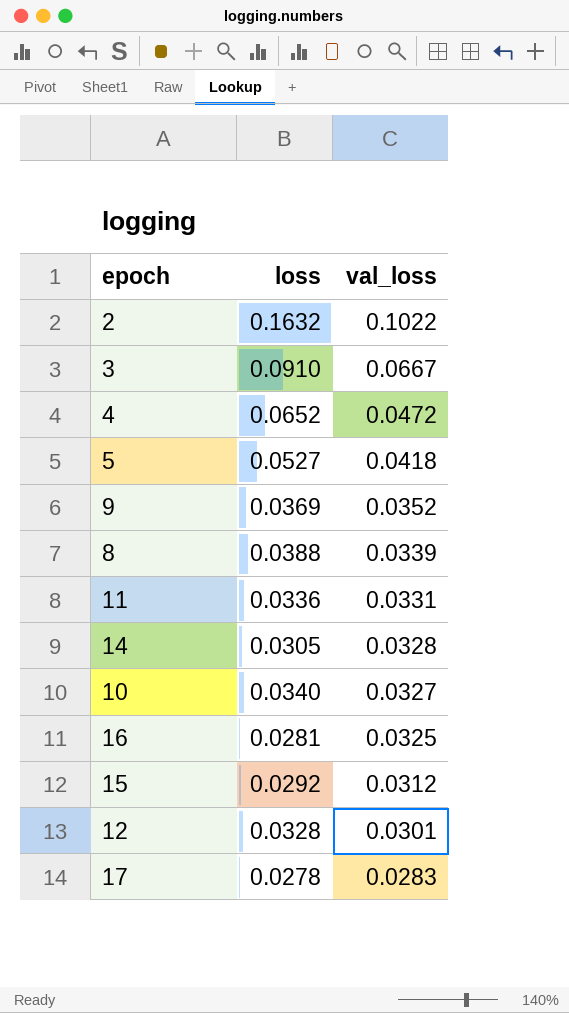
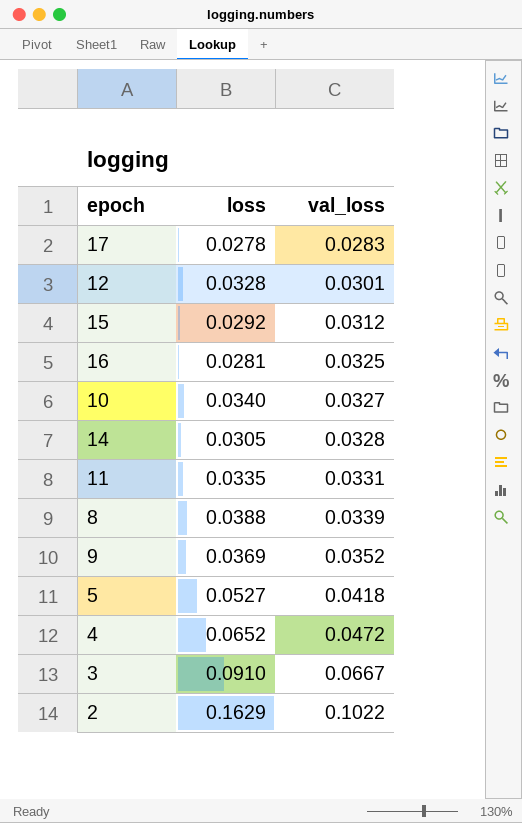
row order: val_loss descending -> val_loss ascending
11 | loss: 0.0336 -> 0.0335
2 | loss: 0.1632 -> 0.1629

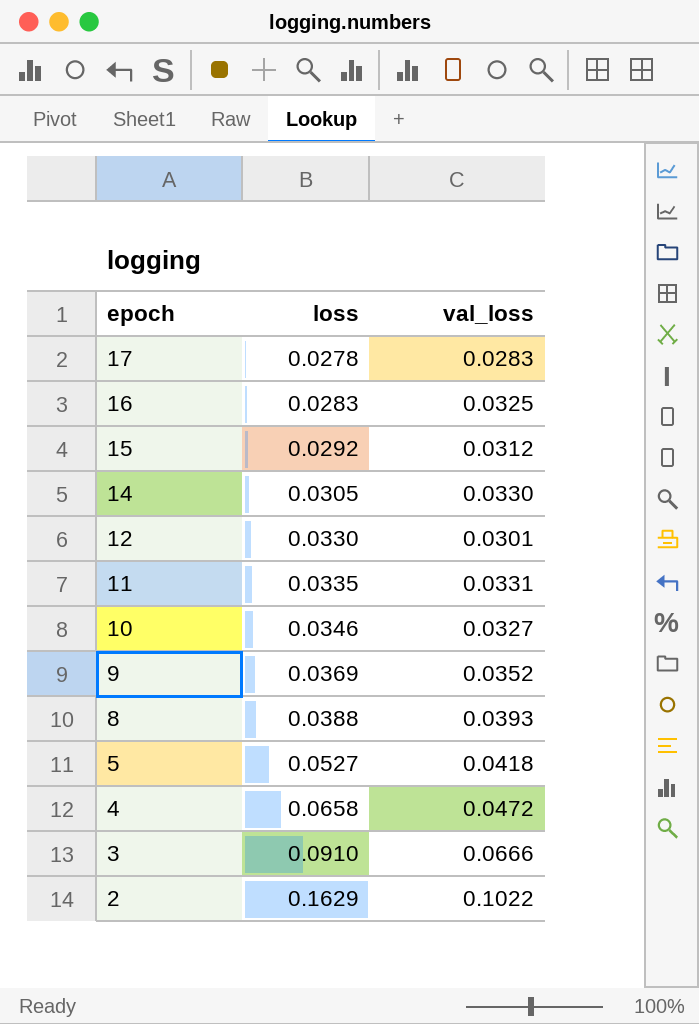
row order: val_loss ascending -> epoch descending
16 | loss: 0.0281 -> 0.0283
14 | val_loss: 0.0328 -> 0.0330
12 | loss: 0.0328 -> 0.0330
10 | loss: 0.0340 -> 0.0346
8 | val_loss: 0.0339 -> 0.0393
4 | loss: 0.0652 -> 0.0658
3 | val_loss: 0.0667 -> 0.0666

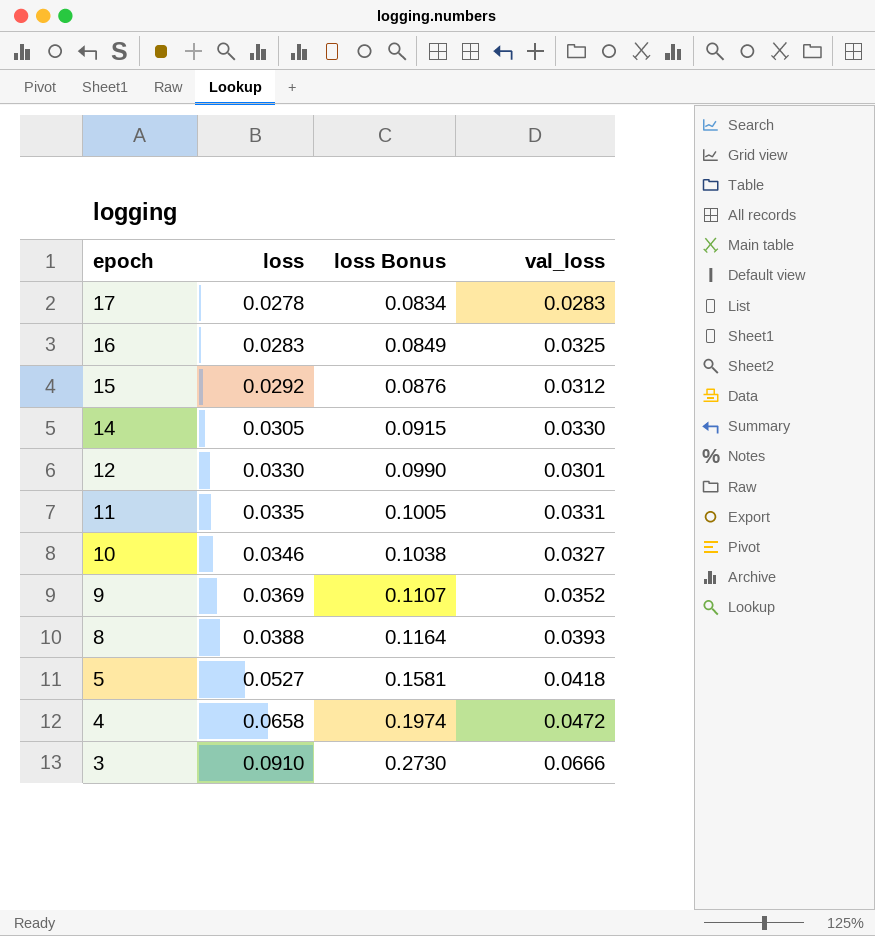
column loss Bonus | formula: none -> [loss] * 3
row 2: 0.1629 | 0.1022 -> none

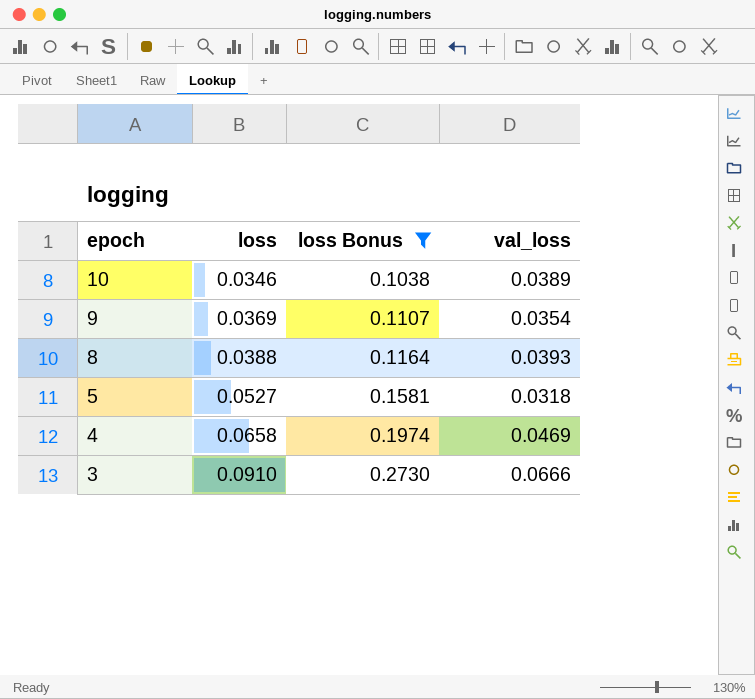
filter: none -> loss Bonus >= 0.1038
10 | val_loss: 0.0327 -> 0.0389
9 | val_loss: 0.0352 -> 0.0354
5 | val_loss: 0.0418 -> 0.0318
4 | val_loss: 0.0472 -> 0.0469

